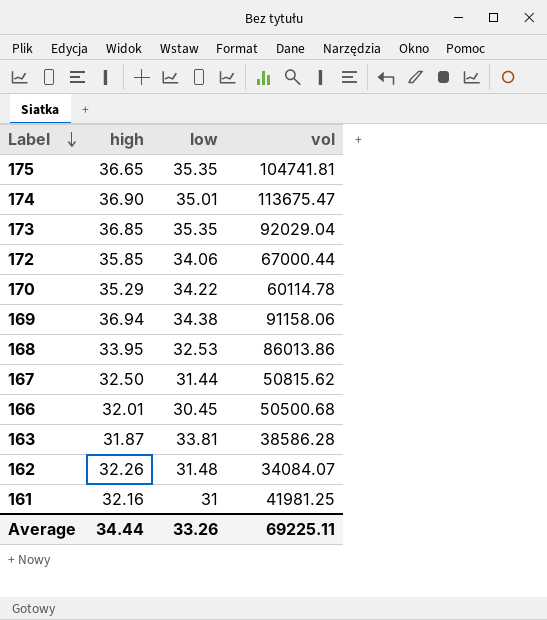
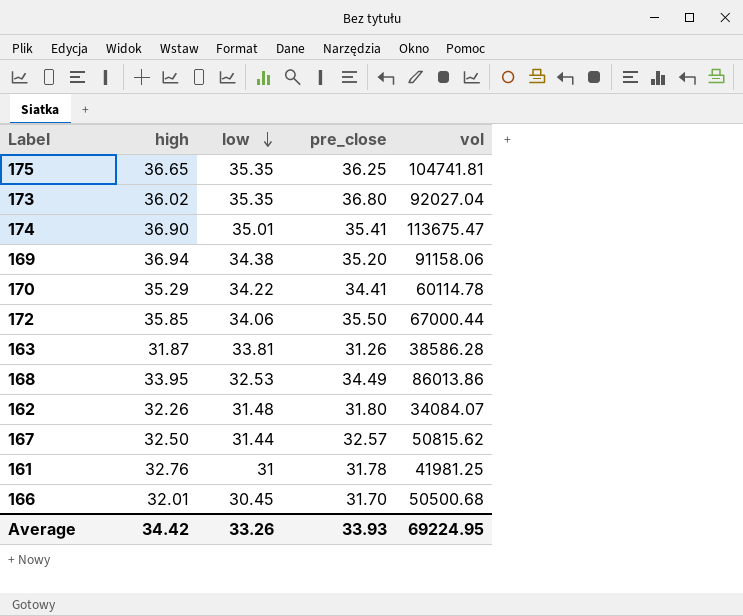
row order: Label descending -> low descending
column pre_close | position: none -> 4
173 | high: 36.85 -> 36.02
173 | vol: 92029.04 -> 92027.04
161 | high: 32.16 -> 32.76
Average | high: 34.44 -> 34.42
Average | vol: 69225.11 -> 69224.95

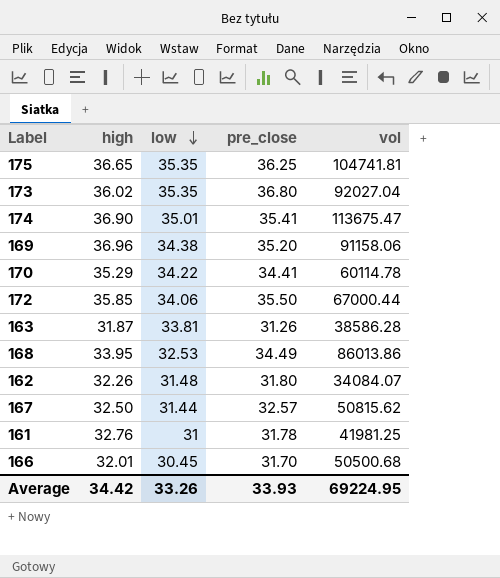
169 | high: 36.94 -> 36.96

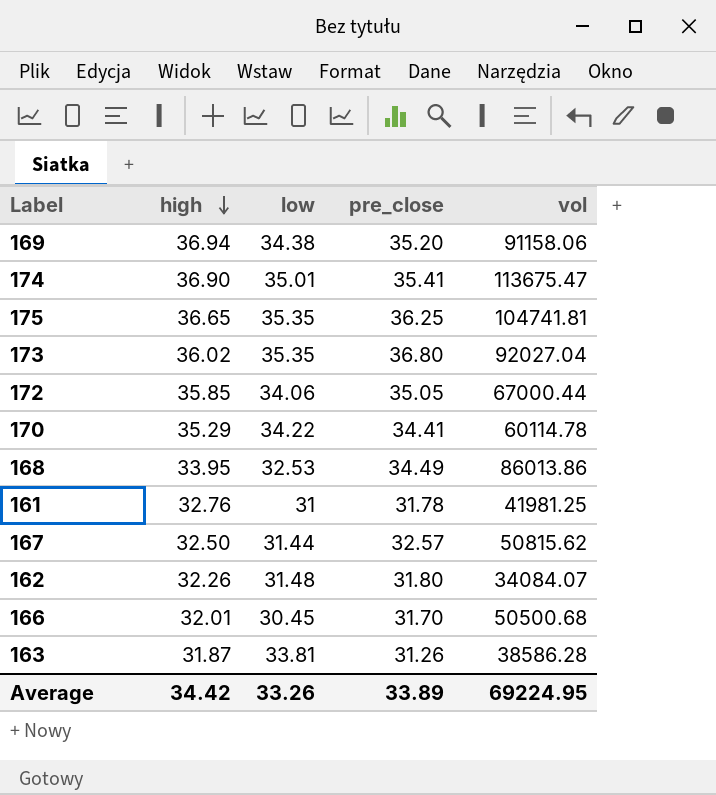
row order: low descending -> high descending
169 | high: 36.96 -> 36.94
172 | pre_close: 35.50 -> 35.05
Average | pre_close: 33.93 -> 33.89

